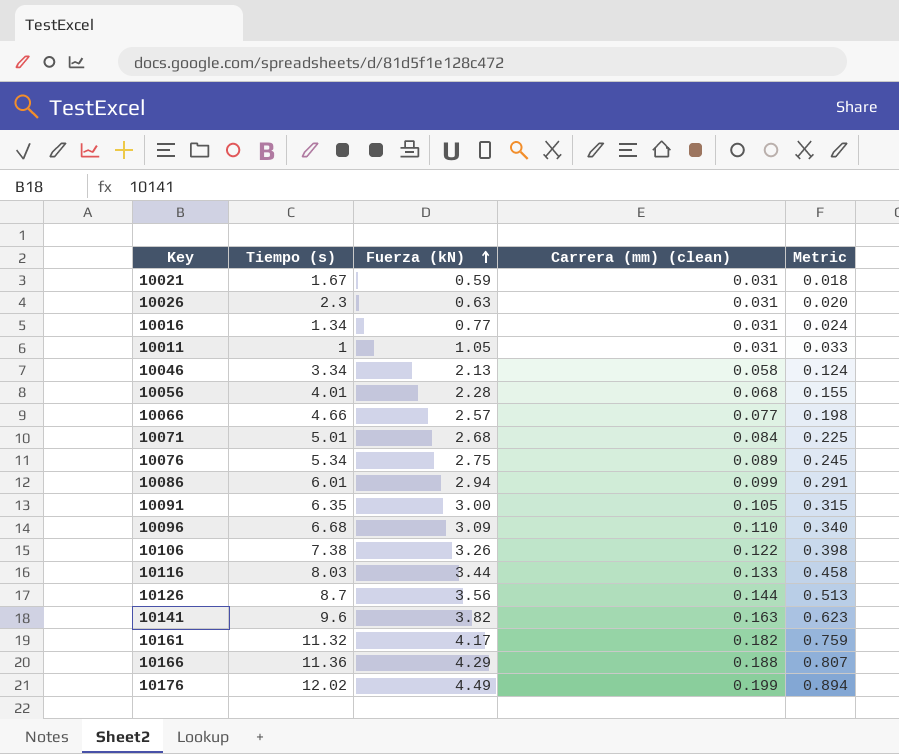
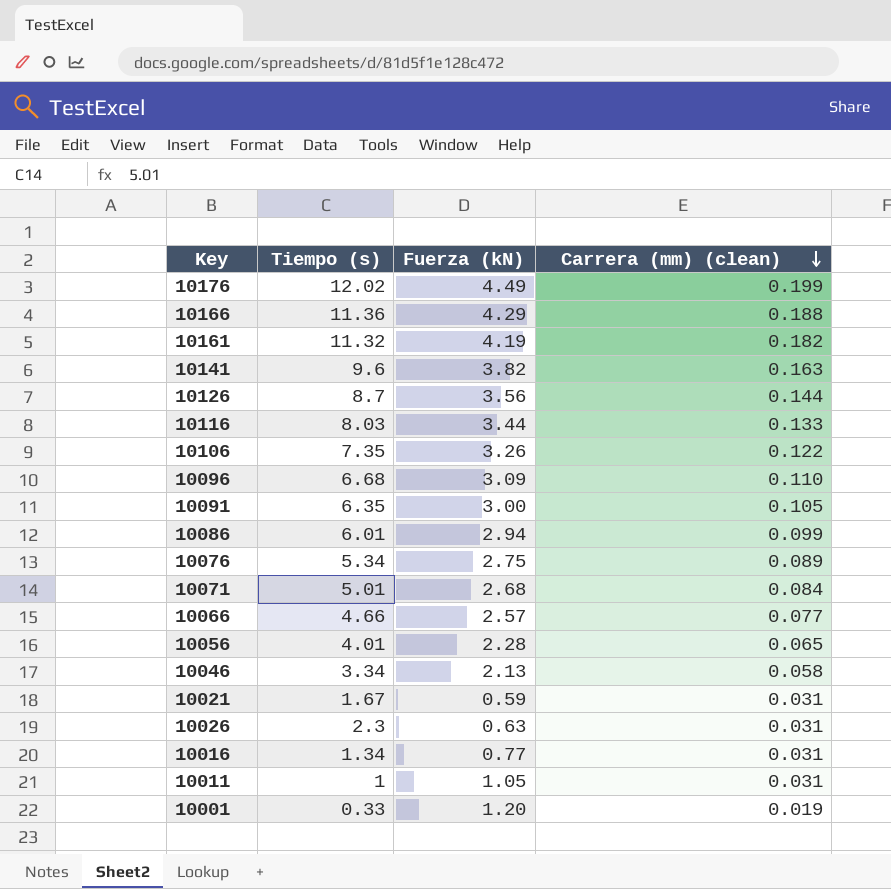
row order: Fuerza (kN) ascending -> Carrera (mm) (clean) descending
column Metric | formula: [Fuerza (kN)] * [Carrera (mm) (clean)] -> none
10161 | Fuerza (kN): 4.17 -> 4.19
10106 | Tiempo (s): 7.38 -> 7.35
10056 | Carrera (mm) (clean): 0.068 -> 0.065
row 10001: none -> 0.33 | 1.20 | 0.019

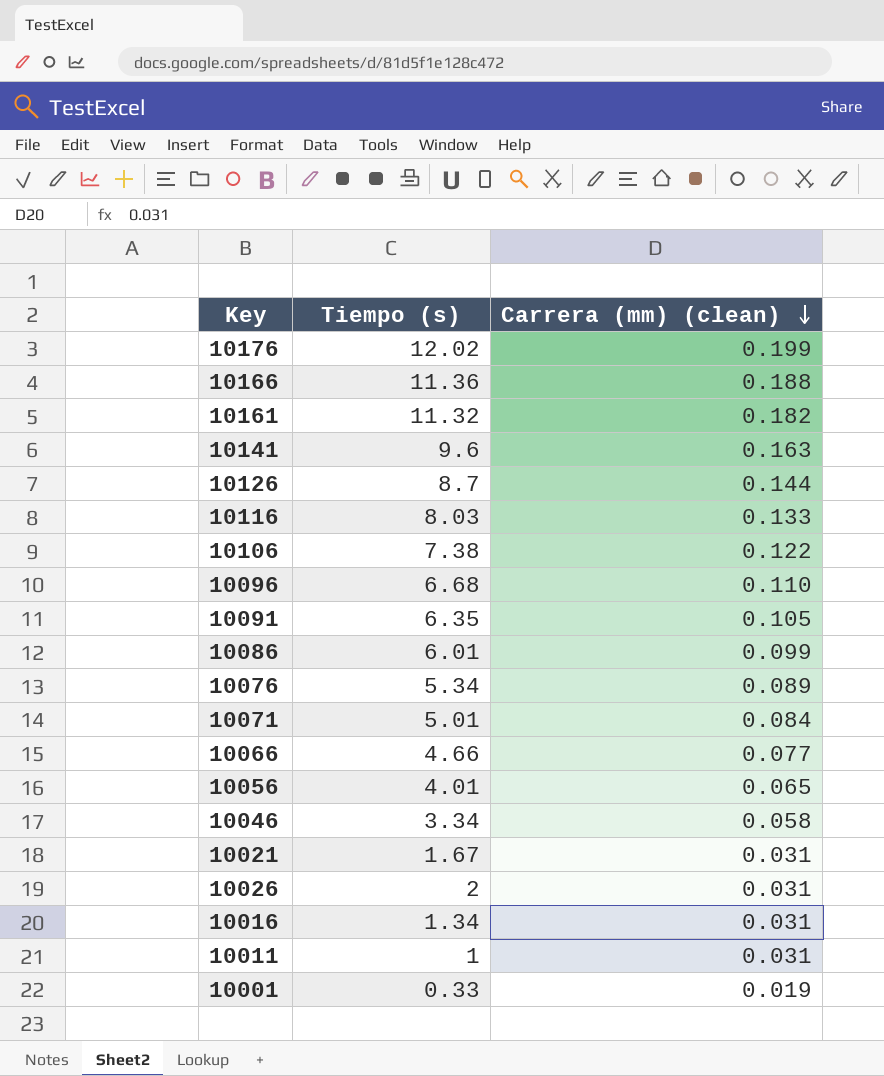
column Fuerza (kN) | position: 3 -> none
10106 | Tiempo (s): 7.35 -> 7.38
10026 | Tiempo (s): 2.3 -> 2

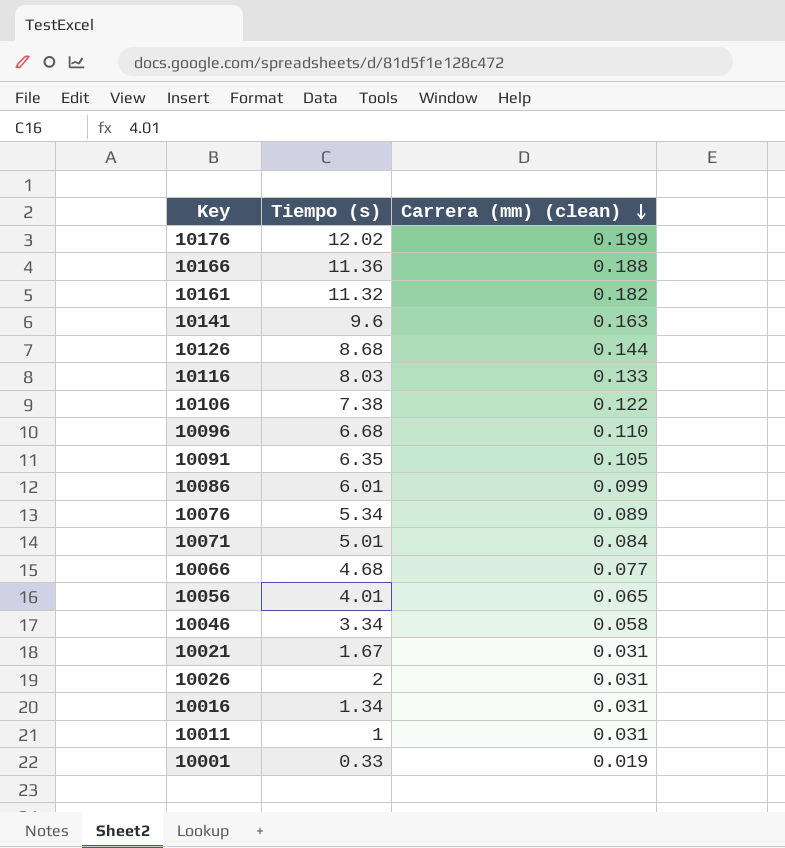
10126 | Tiempo (s): 8.7 -> 8.68
10066 | Tiempo (s): 4.66 -> 4.68

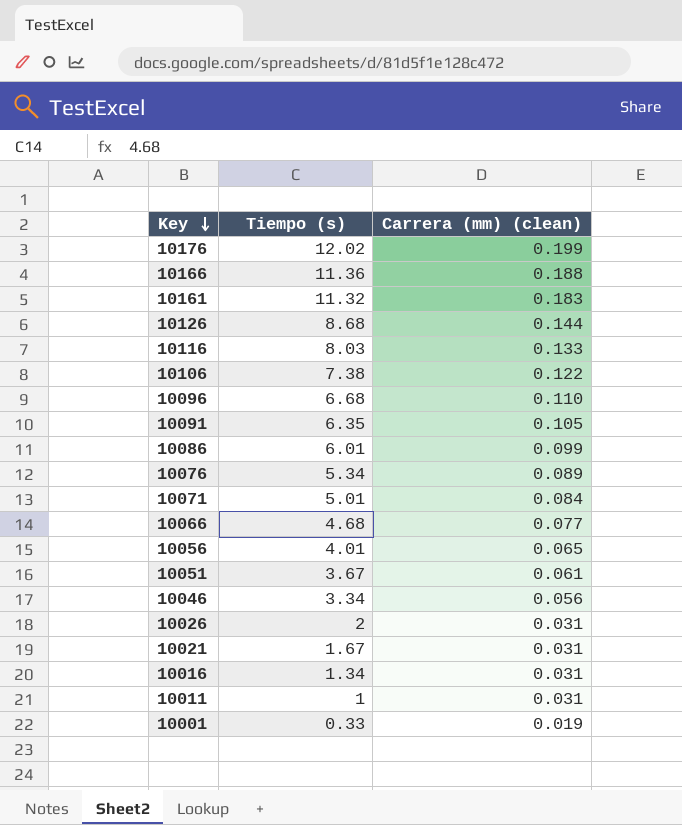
row order: Carrera (mm) (clean) descending -> Key descending
row 10141: 9.6 | 0.163 -> none
10161 | Carrera (mm) (clean): 0.182 -> 0.183
row 10051: none -> 3.67 | 0.061
10046 | Carrera (mm) (clean): 0.058 -> 0.056

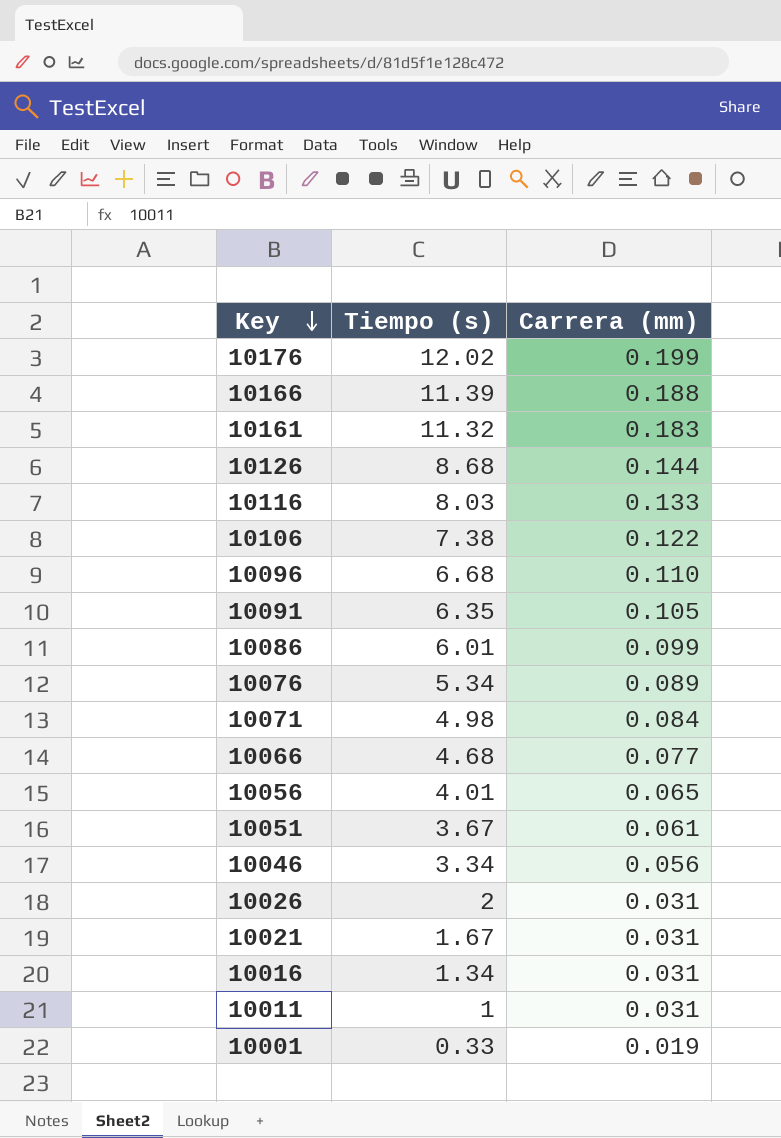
column name: Carrera (mm) (clean) -> Carrera (mm)
10166 | Tiempo (s): 11.36 -> 11.39
10071 | Tiempo (s): 5.01 -> 4.98

